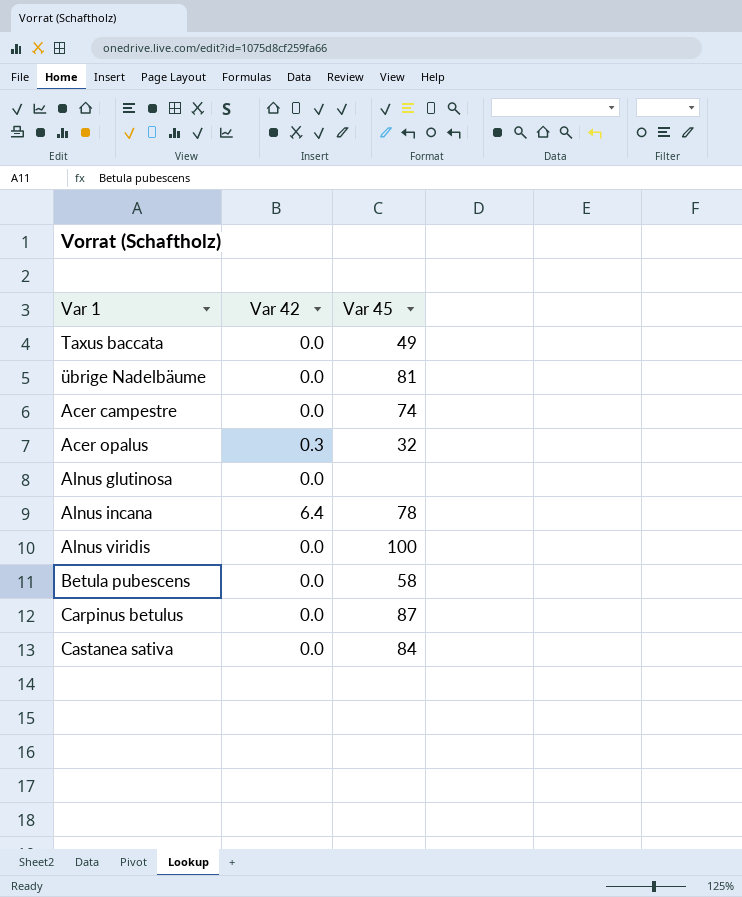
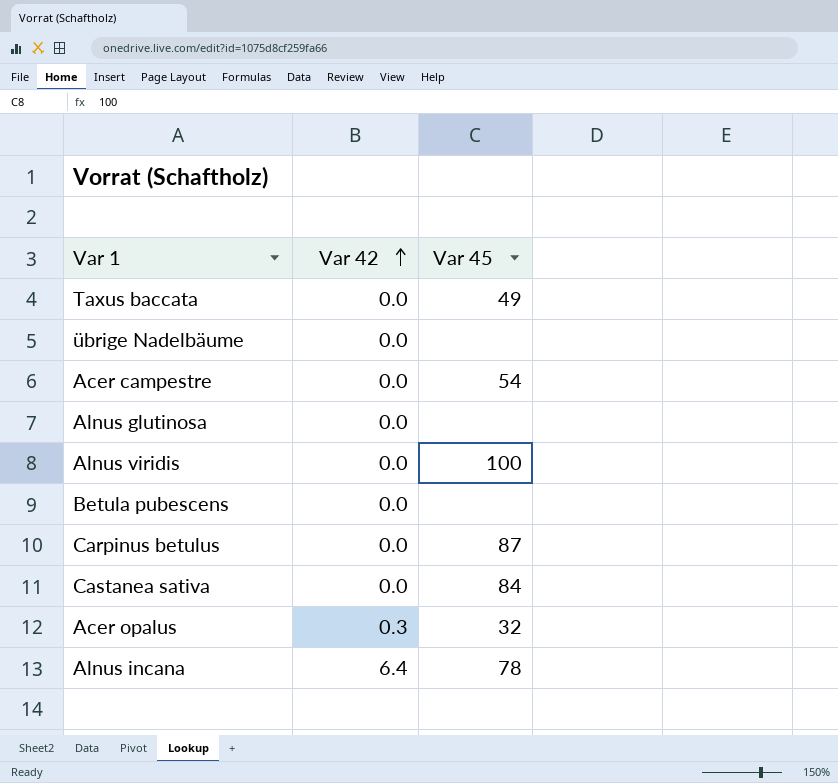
row order: none -> Var 42 ascending
übrige Nadelbäume | Var 45: 81 -> none
Acer campestre | Var 45: 74 -> 54
Betula pubescens | Var 45: 58 -> none

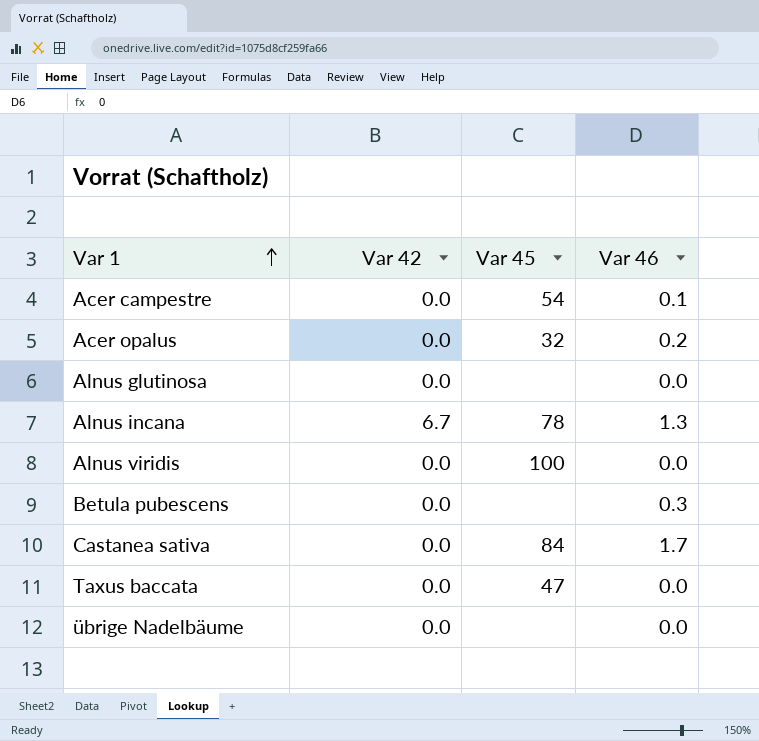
row order: Var 42 ascending -> Var 1 ascending
column Var 46 | position: none -> 4
row Carpinus betulus: 0.0 | 87 -> none
Acer opalus | Var 42: 0.3 -> 0.0
Alnus incana | Var 42: 6.4 -> 6.7
Taxus baccata | Var 45: 49 -> 47

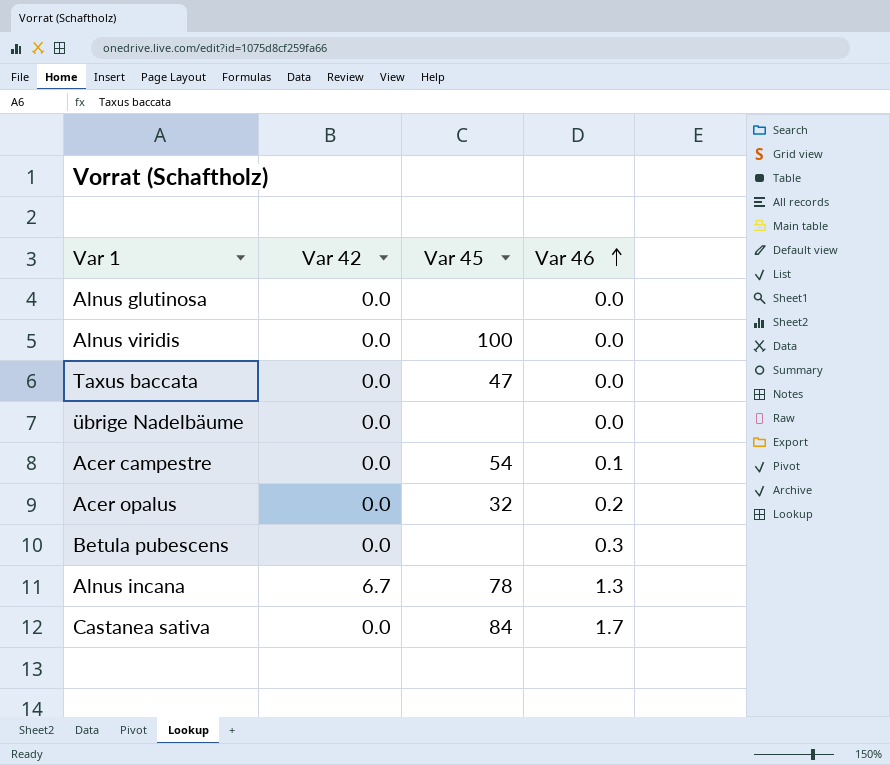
row order: Var 1 ascending -> Var 46 ascending

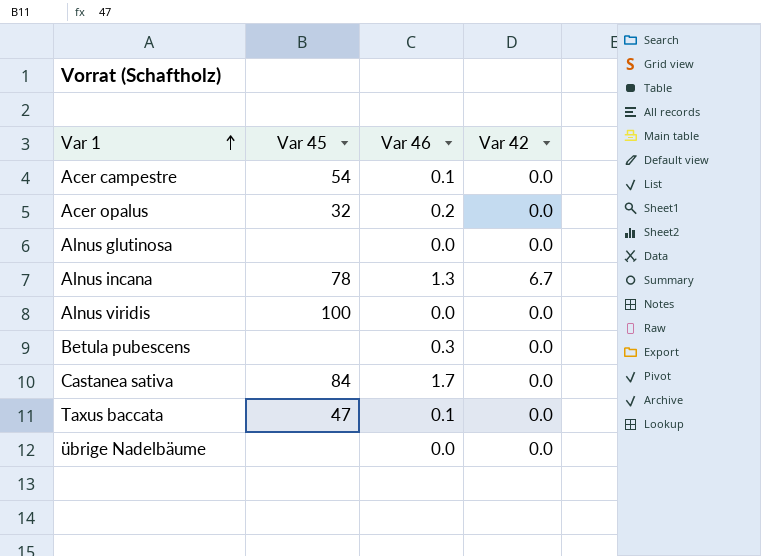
row order: Var 46 ascending -> Var 1 ascending
column Var 42 | position: 2 -> 4
Taxus baccata | Var 46: 0.0 -> 0.1

